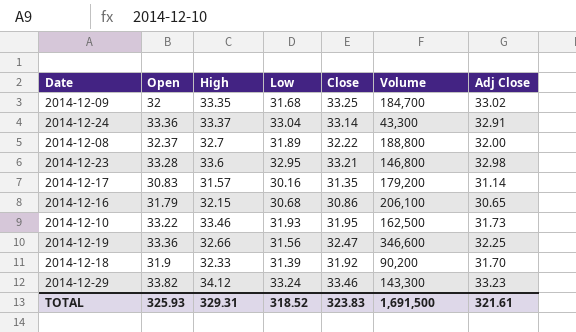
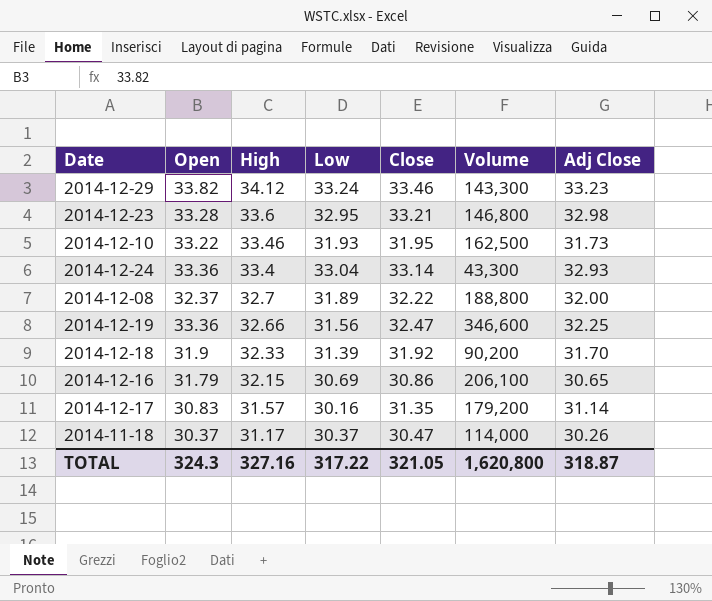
row order: none -> High descending
row 2014-12-09: 32 | 33.35 | 31.68 | 33.25 | 184,700 | 33.02 -> none
2014-12-24 | High: 33.37 -> 33.4
2014-12-24 | Adj Close: 32.91 -> 32.93
2014-12-16 | Low: 30.68 -> 30.69
row 2014-11-18: none -> 30.37 | 31.17 | 30.37 | 30.47 | 114,000 | 30.26
TOTAL | Open: 325.93 -> 324.3
TOTAL | High: 329.31 -> 327.16
TOTAL | Low: 318.52 -> 317.22
TOTAL | Close: 323.83 -> 321.05
TOTAL | Volume: 1,691,500 -> 1,620,800
TOTAL | Adj Close: 321.61 -> 318.87

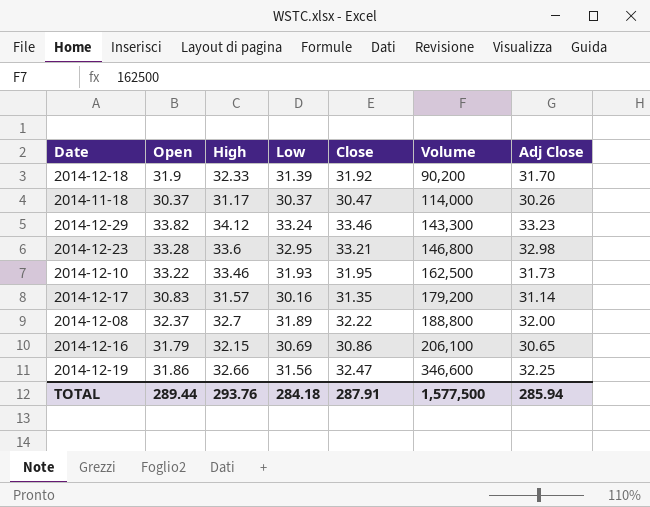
row order: High descending -> Volume ascending
row 2014-12-24: 33.36 | 33.4 | 33.04 | 33.14 | 43,300 | 32.93 -> none
2014-12-19 | Open: 33.36 -> 31.86
TOTAL | Open: 324.3 -> 289.44
TOTAL | High: 327.16 -> 293.76
TOTAL | Low: 317.22 -> 284.18
TOTAL | Close: 321.05 -> 287.91
TOTAL | Volume: 1,620,800 -> 1,577,500
TOTAL | Adj Close: 318.87 -> 285.94

